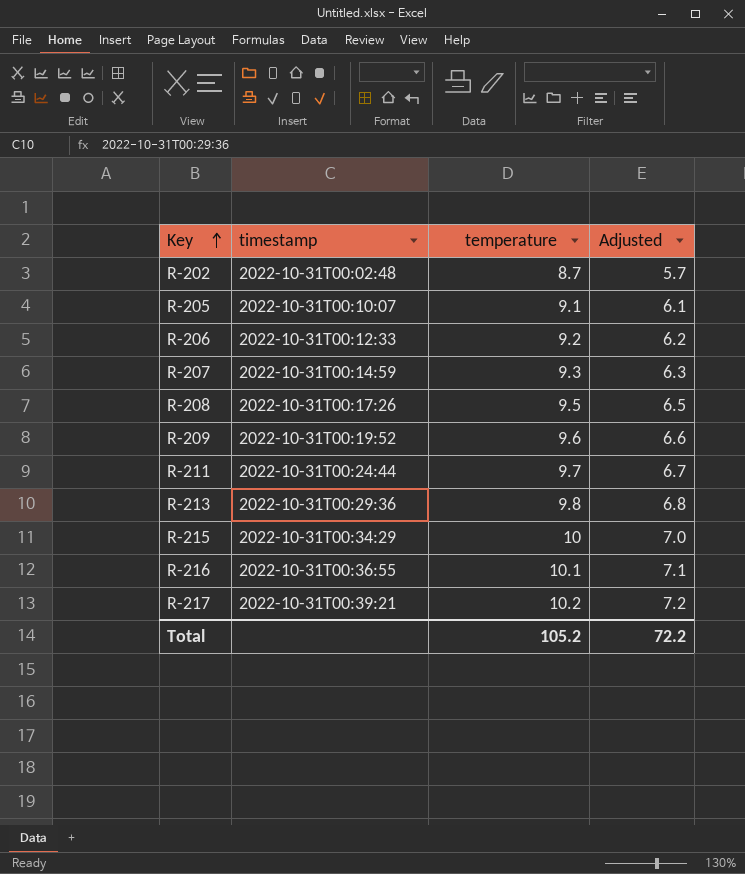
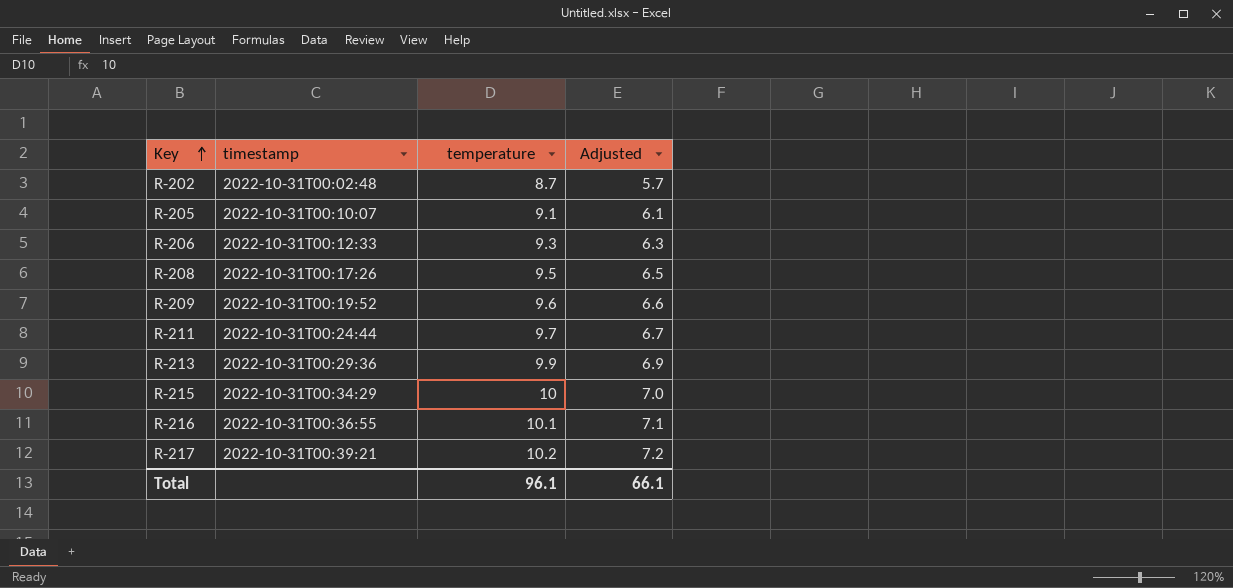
row R-207: 2022-10-31T00:14:59 | 9.3 | 6.3 -> none
R-206 | temperature: 9.2 -> 9.3
R-206 | Adjusted: 6.2 -> 6.3
R-213 | temperature: 9.8 -> 9.9
R-213 | Adjusted: 6.8 -> 6.9
Total | temperature: 105.2 -> 96.1
Total | Adjusted: 72.2 -> 66.1

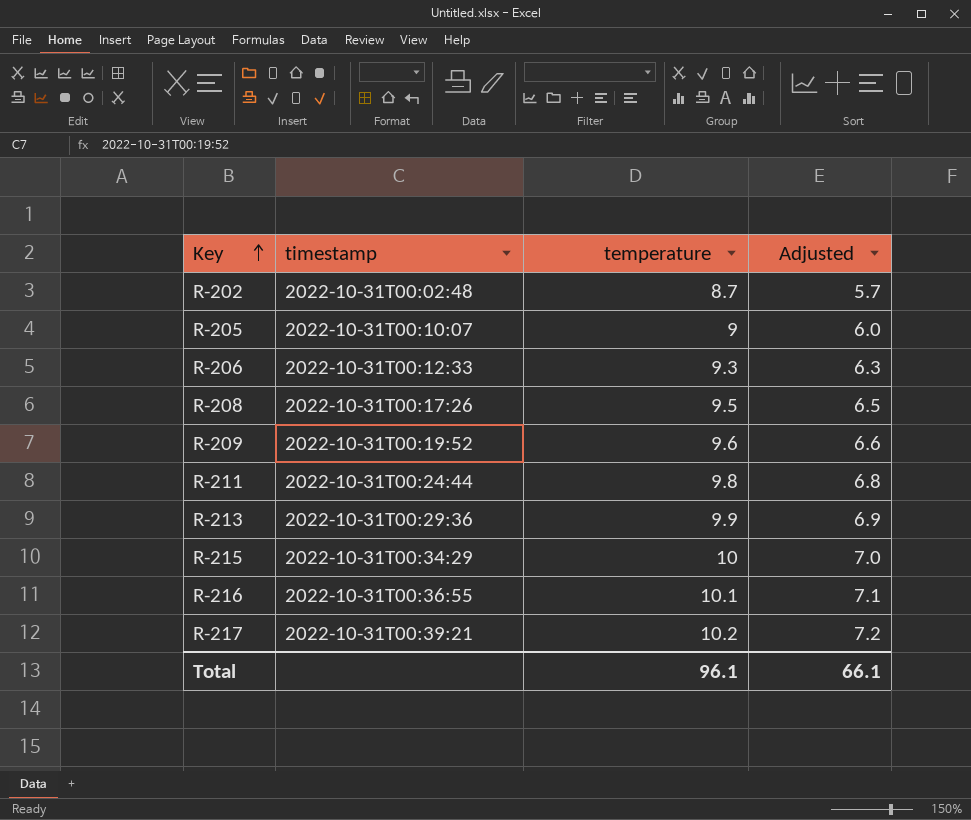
R-205 | temperature: 9.1 -> 9
R-205 | Adjusted: 6.1 -> 6.0
R-211 | temperature: 9.7 -> 9.8
R-211 | Adjusted: 6.7 -> 6.8

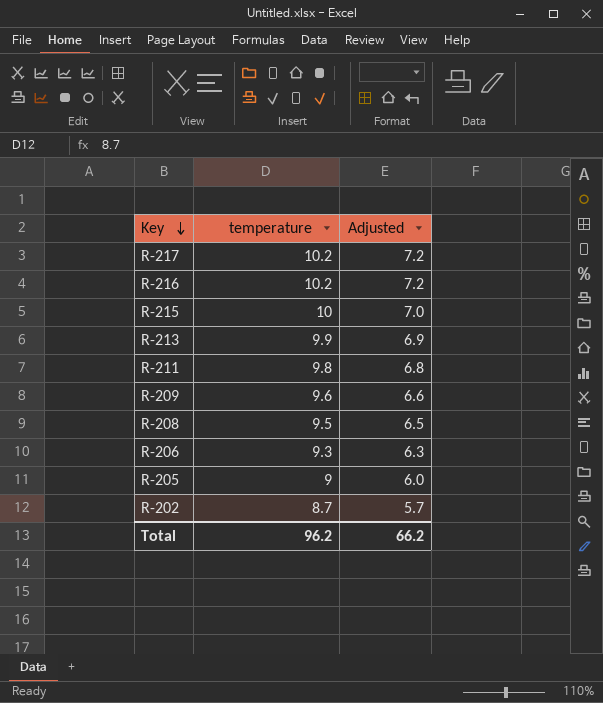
row order: Key ascending -> Key descending
column timestamp | position: 2 -> none
R-216 | temperature: 10.1 -> 10.2
R-216 | Adjusted: 7.1 -> 7.2
Total | temperature: 96.1 -> 96.2
Total | Adjusted: 66.1 -> 66.2

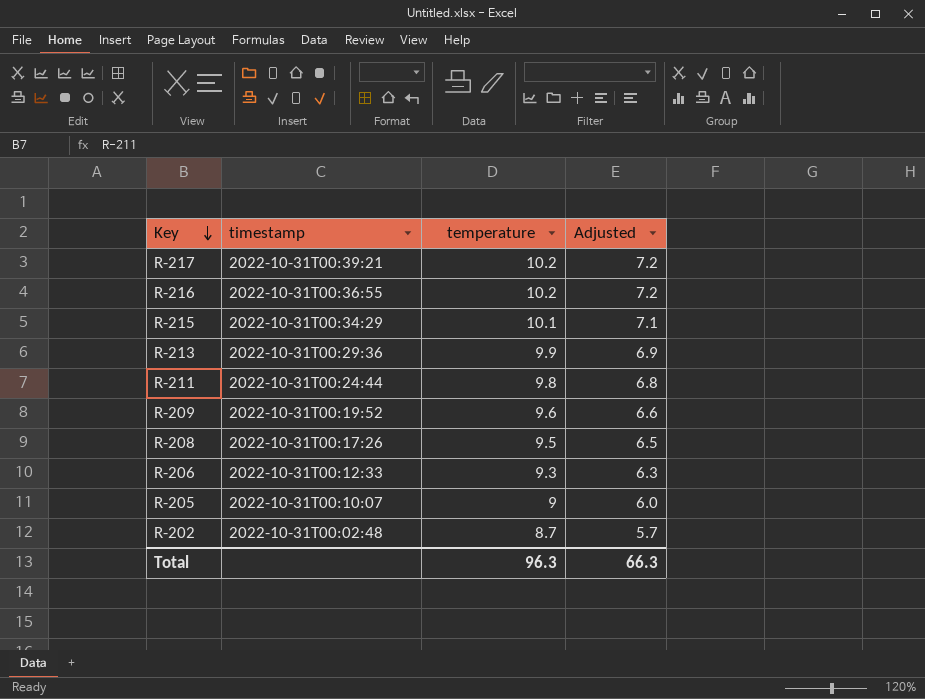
column timestamp | position: none -> 2
R-215 | temperature: 10 -> 10.1
R-215 | Adjusted: 7.0 -> 7.1
Total | temperature: 96.2 -> 96.3
Total | Adjusted: 66.2 -> 66.3

